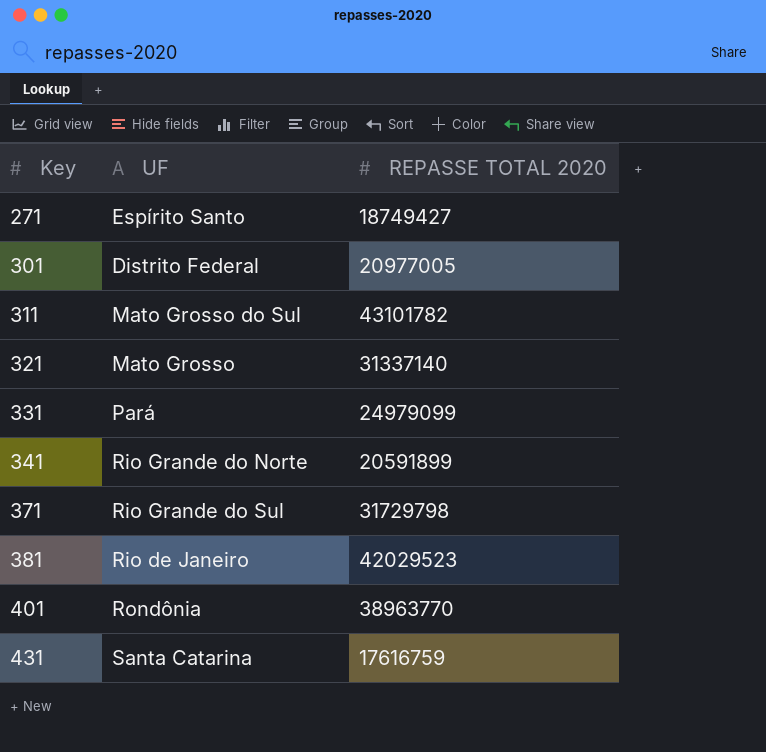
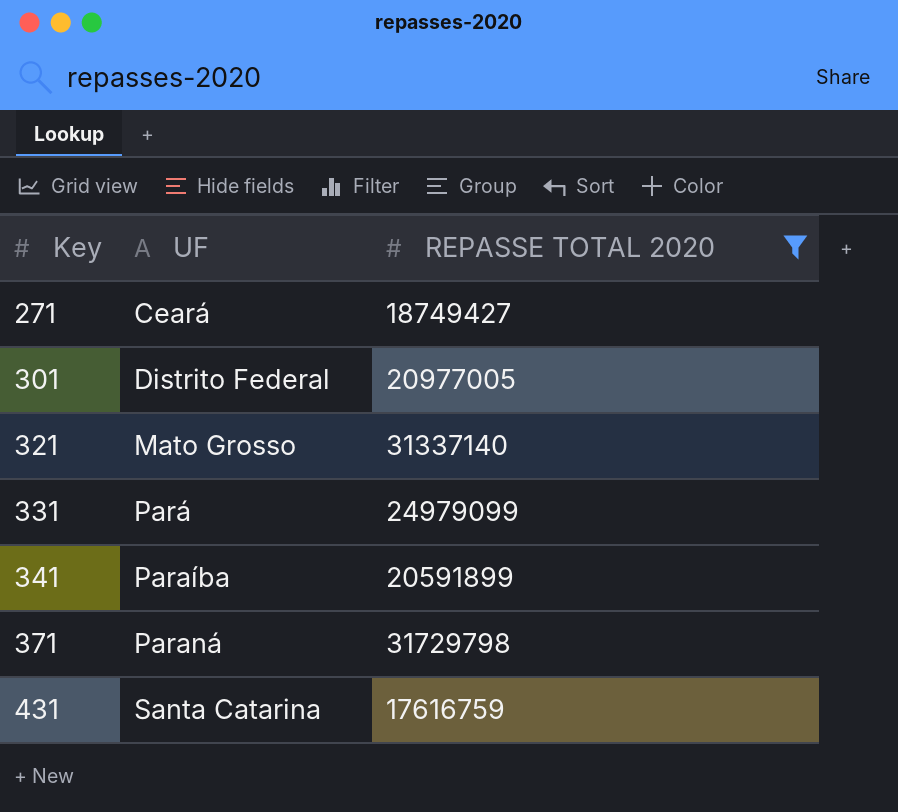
filter: none -> REPASSE TOTAL 2020 <= 31729798
271 | UF: Espírito Santo -> Ceará
341 | UF: Rio Grande do Norte -> Paraíba
371 | UF: Rio Grande do Sul -> Paraná

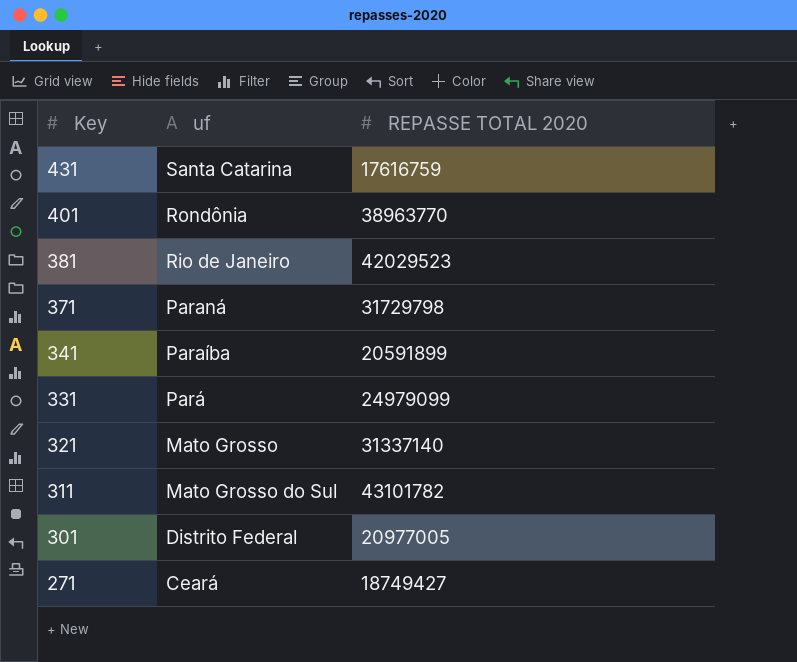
filter: REPASSE TOTAL 2020 <= 31729798 -> none
row order: Key ascending -> Key descending
column name: UF -> uf

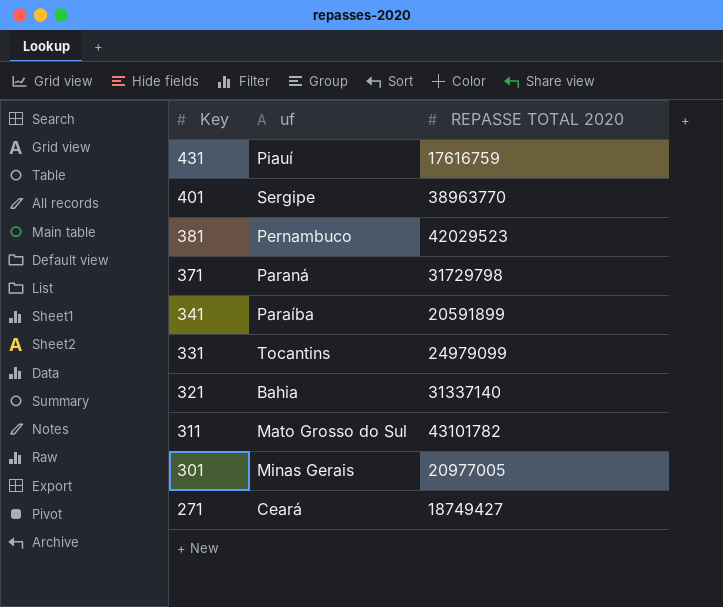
431 | uf: Santa Catarina -> Piauí
401 | uf: Rondônia -> Sergipe
381 | uf: Rio de Janeiro -> Pernambuco
331 | uf: Pará -> Tocantins
321 | uf: Mato Grosso -> Bahia
301 | uf: Distrito Federal -> Minas Gerais

